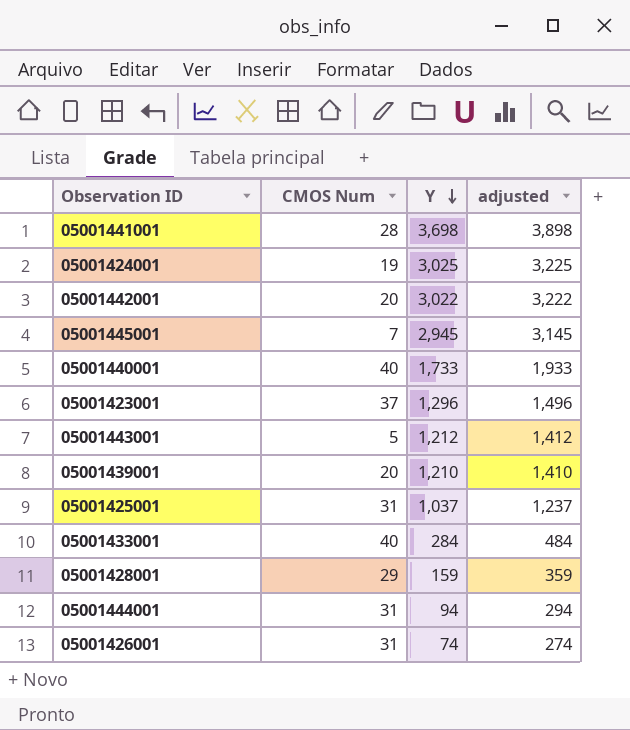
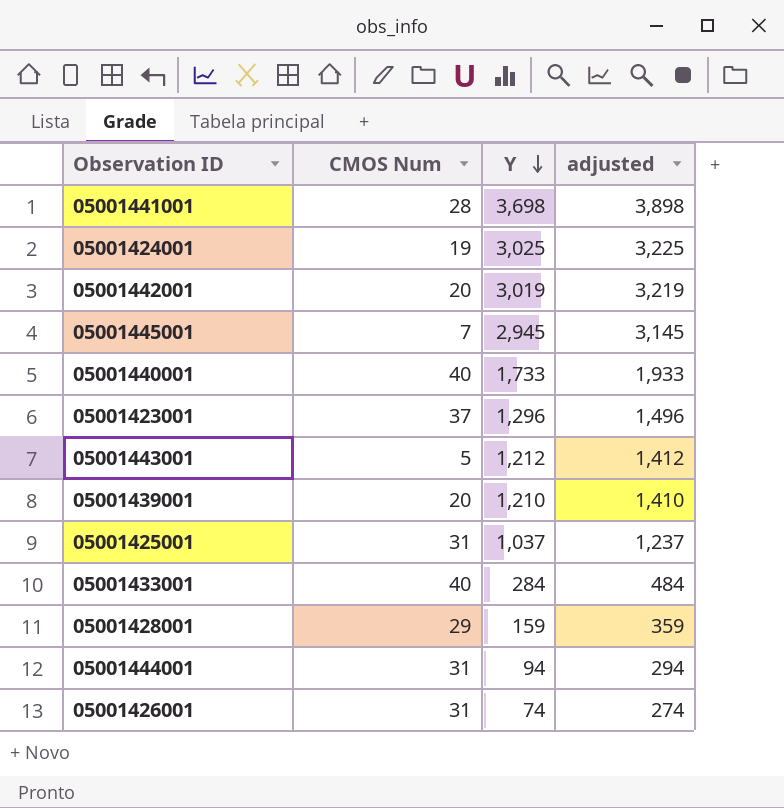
05001442001 | Y: 3,022 -> 3,019
05001442001 | adjusted: 3,222 -> 3,219

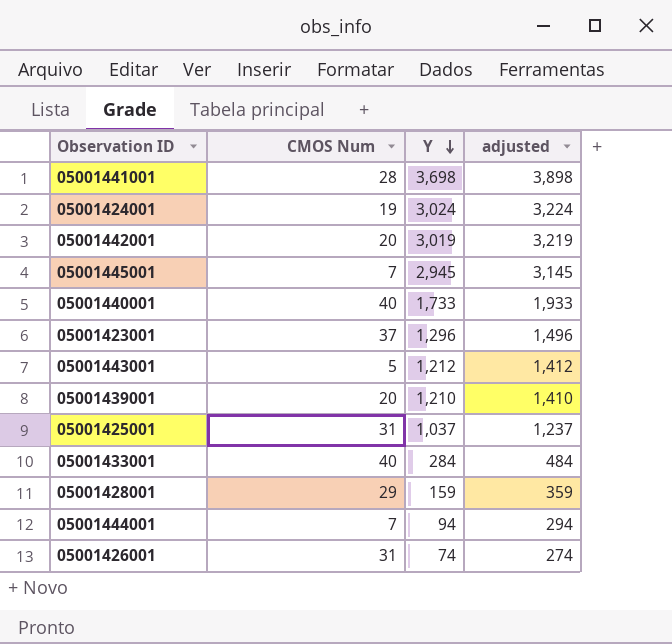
05001424001 | Y: 3,025 -> 3,024
05001424001 | adjusted: 3,225 -> 3,224
05001444001 | CMOS Num: 31 -> 7

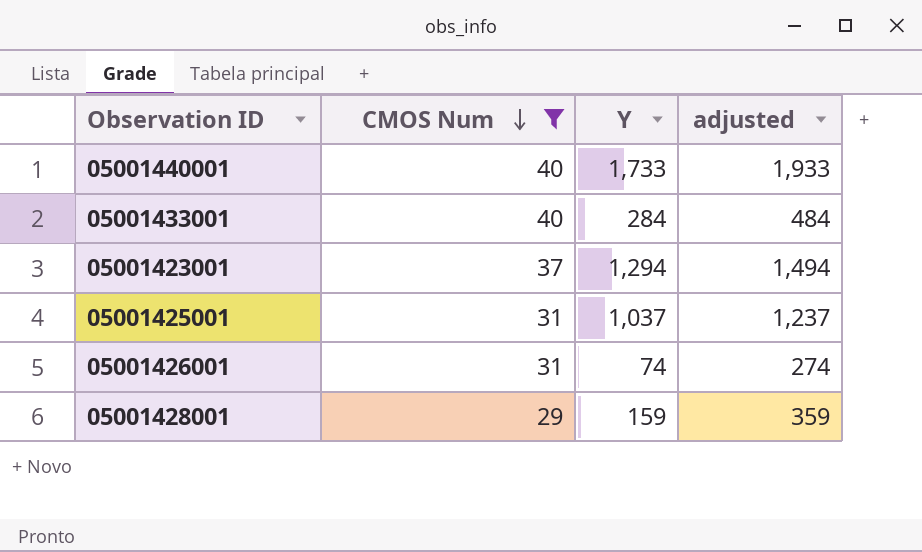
filter: none -> CMOS Num >= 29
row order: Y descending -> CMOS Num descending
05001423001 | Y: 1,296 -> 1,294
05001423001 | adjusted: 1,496 -> 1,494

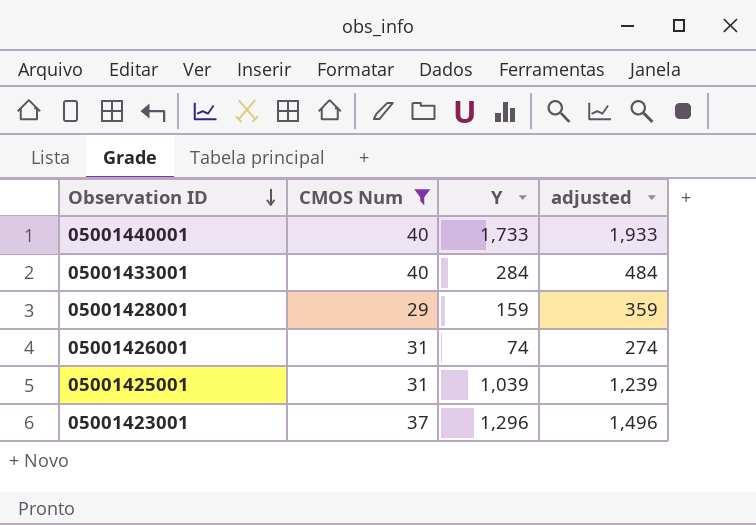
row order: CMOS Num descending -> Observation ID descending
05001425001 | Y: 1,037 -> 1,039
05001425001 | adjusted: 1,237 -> 1,239
05001423001 | Y: 1,294 -> 1,296
05001423001 | adjusted: 1,494 -> 1,496

